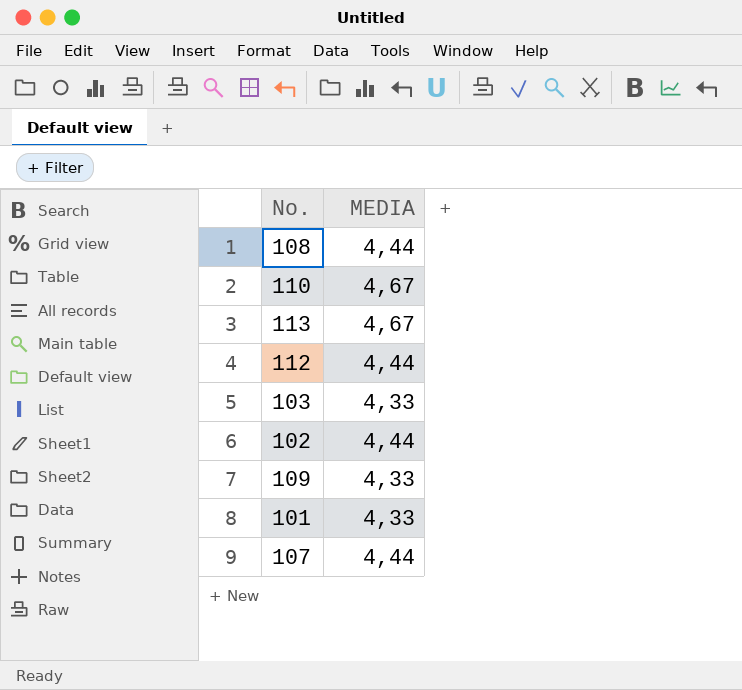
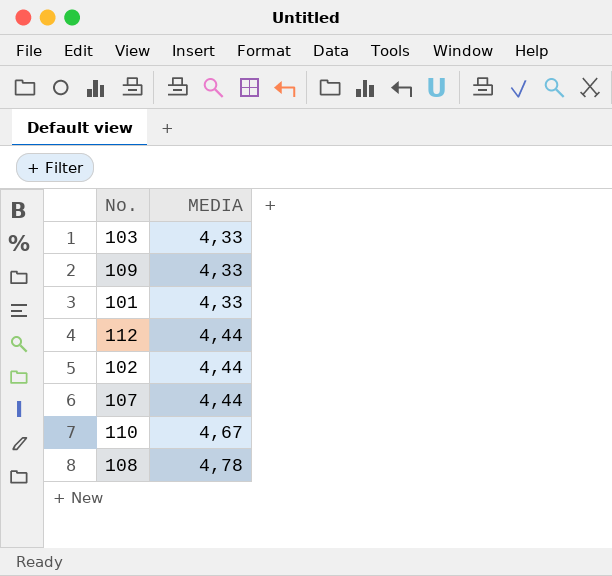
row order: none -> MEDIA ascending
row 113: 4,67 -> none
108 | MEDIA: 4,44 -> 4,78

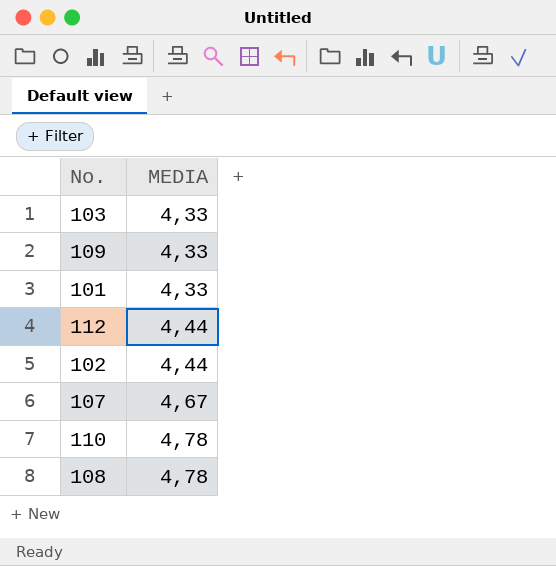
107 | MEDIA: 4,44 -> 4,67
110 | MEDIA: 4,67 -> 4,78

